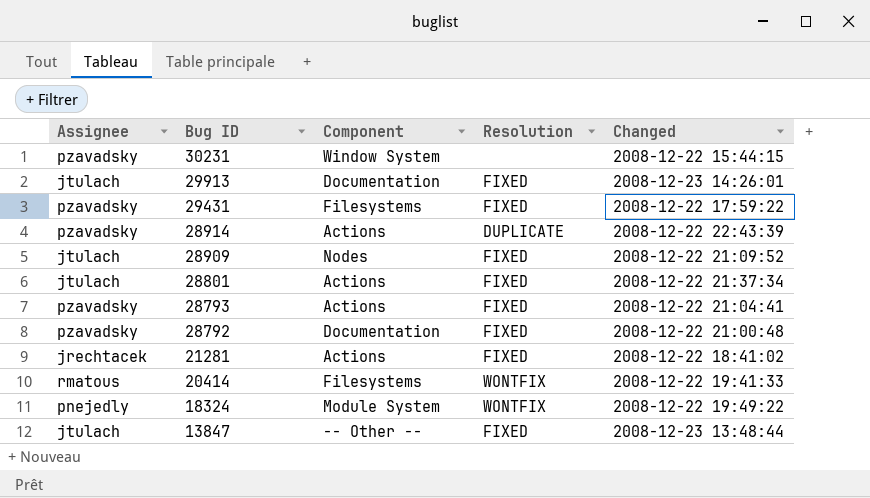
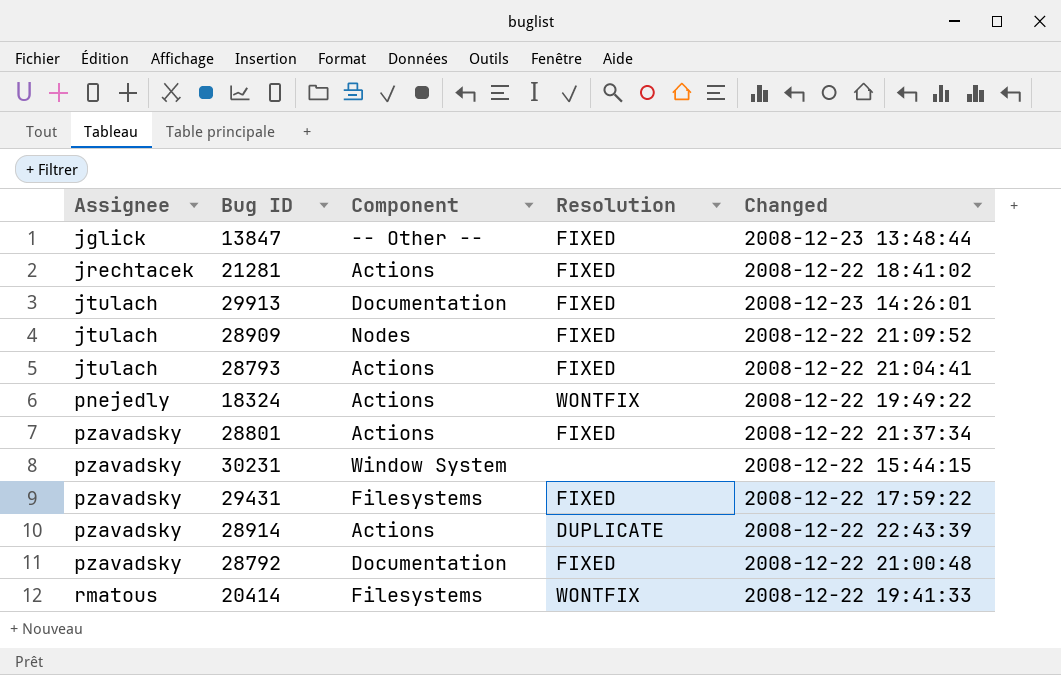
row order: Bug ID descending -> Assignee ascending
13847 | Assignee: jtulach -> jglick
28793 | Assignee: pzavadsky -> jtulach
18324 | Component: Module System -> Actions
28801 | Assignee: jtulach -> pzavadsky

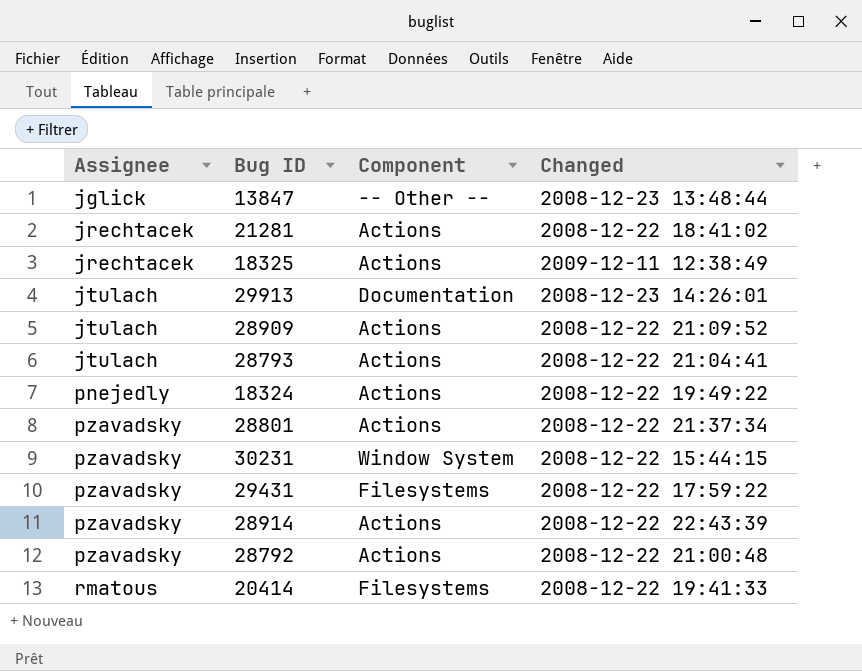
column Resolution | position: 4 -> none
row 18325: none -> jrechtacek | Actions | 2009-12-11 12:38:49
28909 | Component: Nodes -> Actions
28792 | Component: Documentation -> Actions

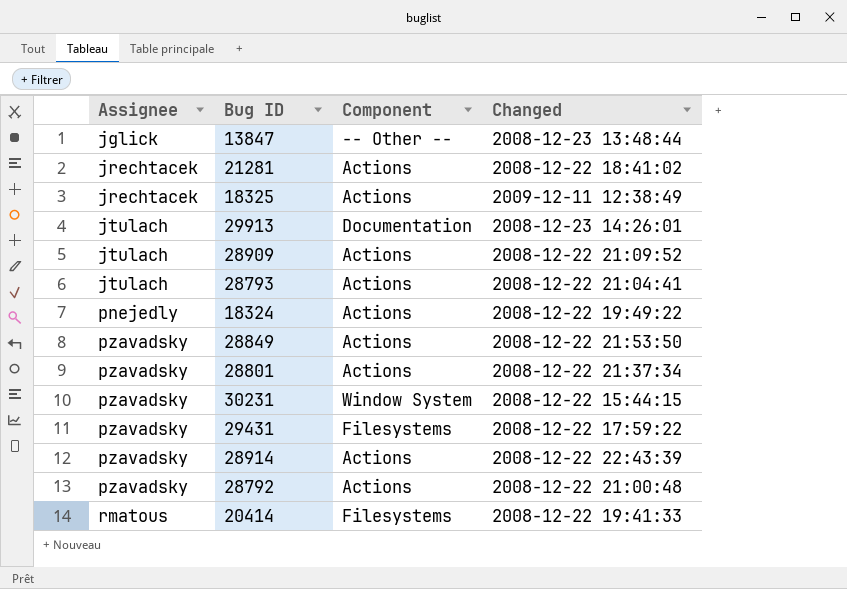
row 28849: none -> pzavadsky | Actions | 2008-12-22 21:53:50

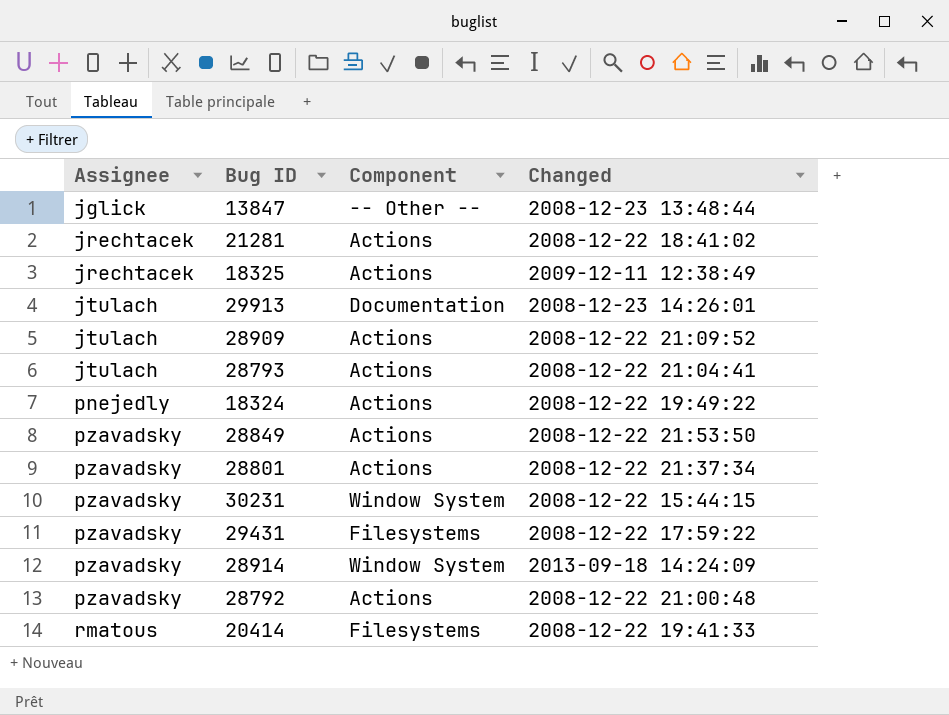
28914 | Component: Actions -> Window System
28914 | Changed: 2008-12-22 22:43:39 -> 2013-09-18 14:24:09

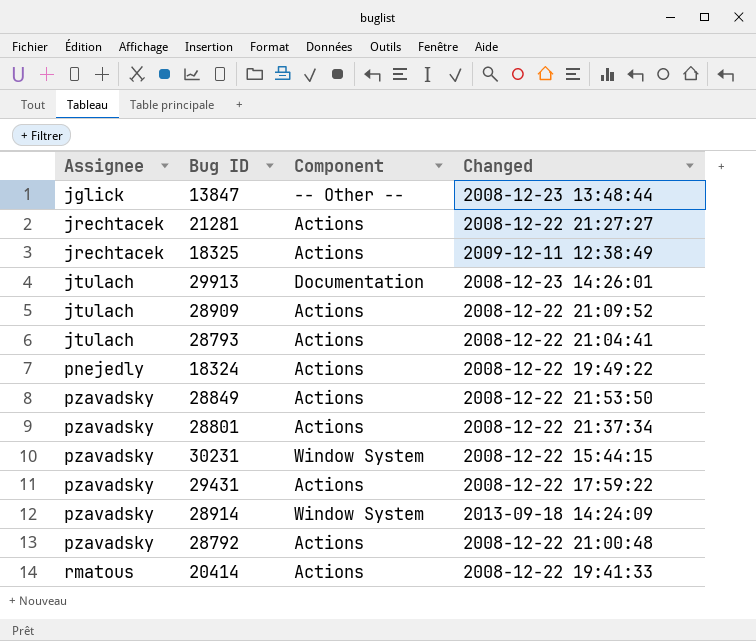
21281 | Changed: 2008-12-22 18:41:02 -> 2008-12-22 21:27:27
29431 | Component: Filesystems -> Actions
20414 | Component: Filesystems -> Actions

